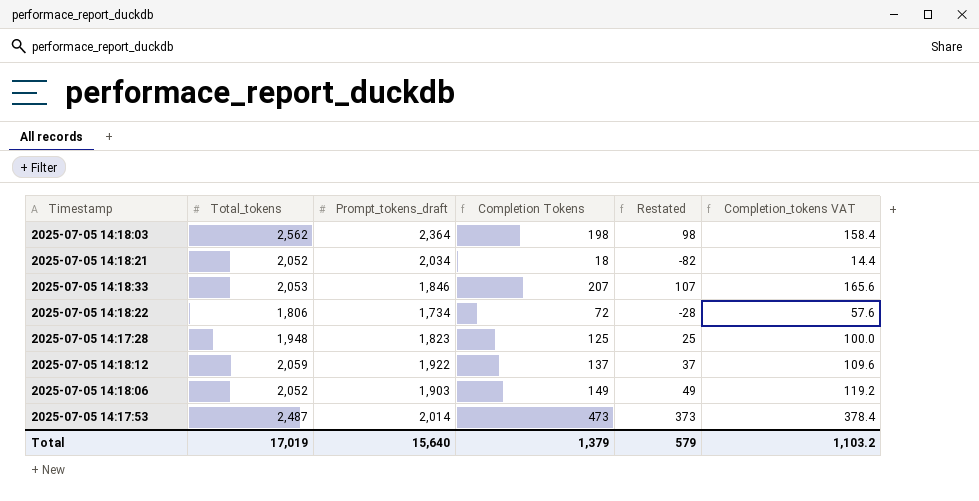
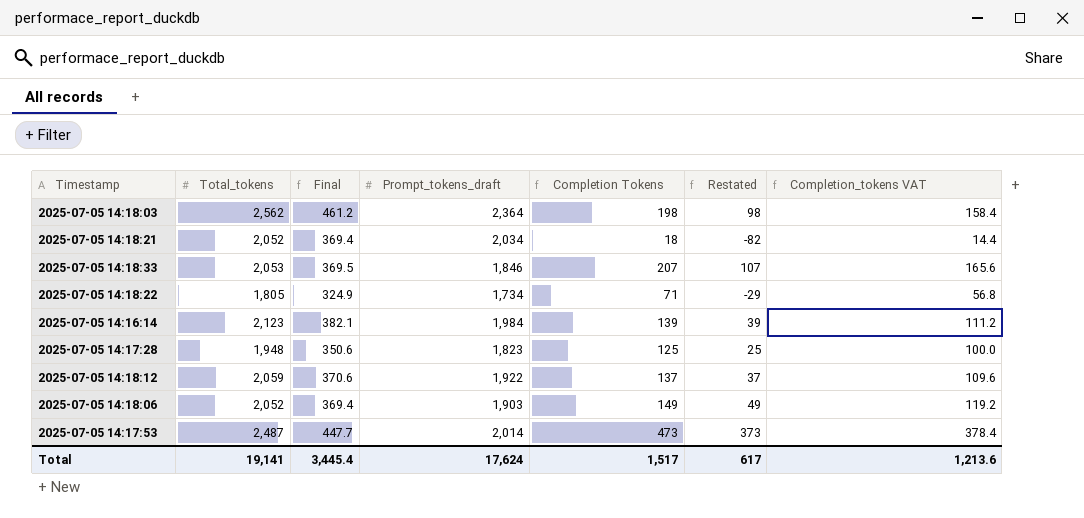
column Final | formula: none -> [Total_tokens] * 0.18
2025-07-05 14:18:22 | Total_tokens: 1,806 -> 1,805
2025-07-05 14:18:22 | Completion Tokens: 72 -> 71
2025-07-05 14:18:22 | Restated: -28 -> -29
2025-07-05 14:18:22 | Completion_tokens VAT: 57.6 -> 56.8
row 2025-07-05 14:16:14: none -> 2,123 | 382.1 | 1,984 | 139 | 39 | 111.2
Total | Total_tokens: 17,019 -> 19,141
Total | Prompt_tokens_draft: 15,640 -> 17,624
Total | Completion Tokens: 1,379 -> 1,517
Total | Restated: 579 -> 617
Total | Completion_tokens VAT: 1,103.2 -> 1,213.6

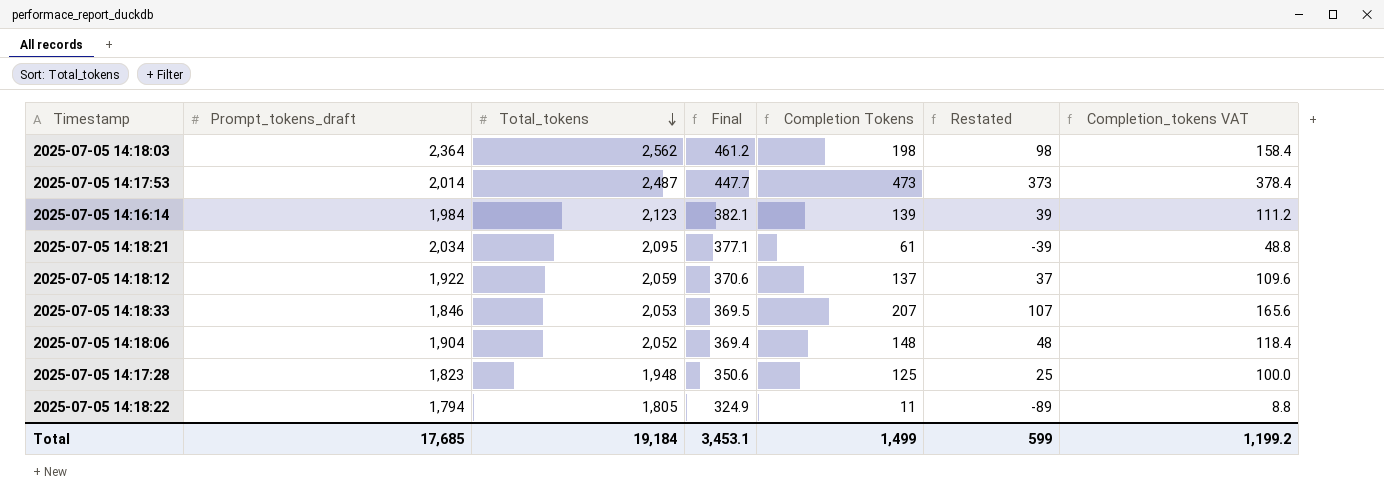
row order: none -> Total_tokens descending
column Prompt_tokens_draft | position: 4 -> 2
2025-07-05 14:18:21 | Total_tokens: 2,052 -> 2,095
2025-07-05 14:18:21 | Final: 369.4 -> 377.1
2025-07-05 14:18:21 | Completion Tokens: 18 -> 61
2025-07-05 14:18:21 | Restated: -82 -> -39
2025-07-05 14:18:21 | Completion_tokens VAT: 14.4 -> 48.8
2025-07-05 14:18:06 | Prompt_tokens_draft: 1,903 -> 1,904
2025-07-05 14:18:06 | Completion Tokens: 149 -> 148
2025-07-05 14:18:06 | Restated: 49 -> 48
2025-07-05 14:18:06 | Completion_tokens VAT: 119.2 -> 118.4
2025-07-05 14:18:22 | Prompt_tokens_draft: 1,734 -> 1,794
2025-07-05 14:18:22 | Completion Tokens: 71 -> 11
2025-07-05 14:18:22 | Restated: -29 -> -89
2025-07-05 14:18:22 | Completion_tokens VAT: 56.8 -> 8.8
Total | Prompt_tokens_draft: 17,624 -> 17,685
Total | Total_tokens: 19,141 -> 19,184
Total | Final: 3,445.4 -> 3,453.1
Total | Completion Tokens: 1,517 -> 1,499
Total | Restated: 617 -> 599
Total | Completion_tokens VAT: 1,213.6 -> 1,199.2

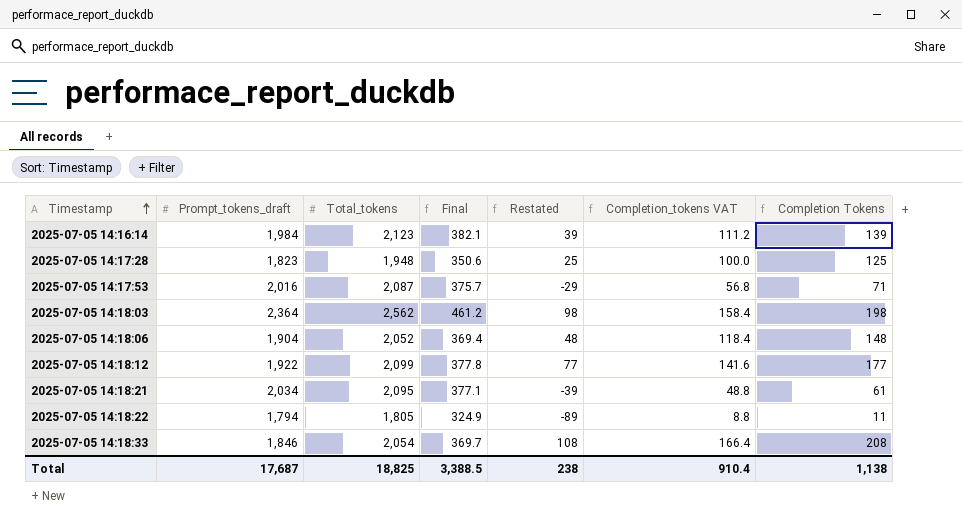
row order: Total_tokens descending -> Timestamp ascending
column Completion Tokens | position: 5 -> 7
2025-07-05 14:17:53 | Prompt_tokens_draft: 2,014 -> 2,016
2025-07-05 14:17:53 | Total_tokens: 2,487 -> 2,087
2025-07-05 14:17:53 | Final: 447.7 -> 375.7
2025-07-05 14:17:53 | Restated: 373 -> -29
2025-07-05 14:17:53 | Completion_tokens VAT: 378.4 -> 56.8
2025-07-05 14:17:53 | Completion Tokens: 473 -> 71
2025-07-05 14:18:12 | Total_tokens: 2,059 -> 2,099
2025-07-05 14:18:12 | Final: 370.6 -> 377.8
2025-07-05 14:18:12 | Restated: 37 -> 77
2025-07-05 14:18:12 | Completion_tokens VAT: 109.6 -> 141.6
2025-07-05 14:18:12 | Completion Tokens: 137 -> 177
2025-07-05 14:18:33 | Total_tokens: 2,053 -> 2,054
2025-07-05 14:18:33 | Final: 369.5 -> 369.7
2025-07-05 14:18:33 | Restated: 107 -> 108
2025-07-05 14:18:33 | Completion_tokens VAT: 165.6 -> 166.4
2025-07-05 14:18:33 | Completion Tokens: 207 -> 208
Total | Prompt_tokens_draft: 17,685 -> 17,687
Total | Total_tokens: 19,184 -> 18,825
Total | Final: 3,453.1 -> 3,388.5
Total | Restated: 599 -> 238
Total | Completion_tokens VAT: 1,199.2 -> 910.4
Total | Completion Tokens: 1,499 -> 1,138

